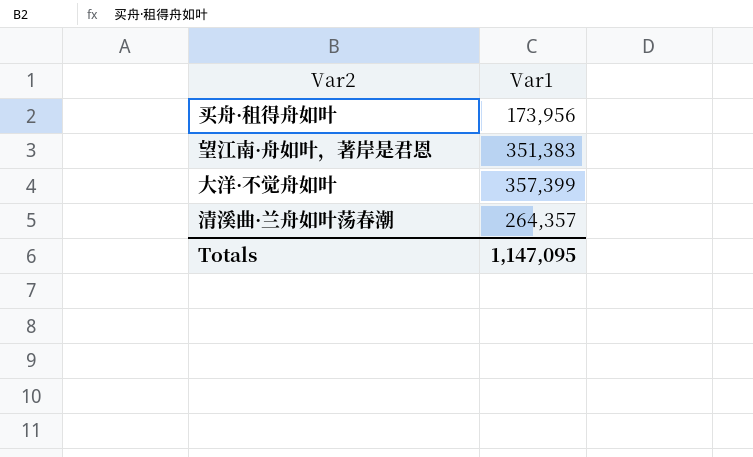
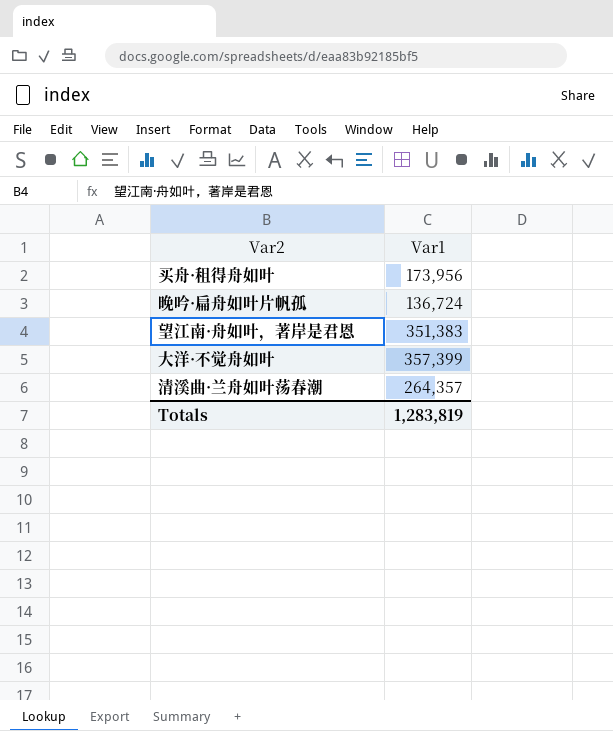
row 晚吟·扁舟如叶片帆孤: none -> 136,724
Totals | Var1: 1,147,095 -> 1,283,819

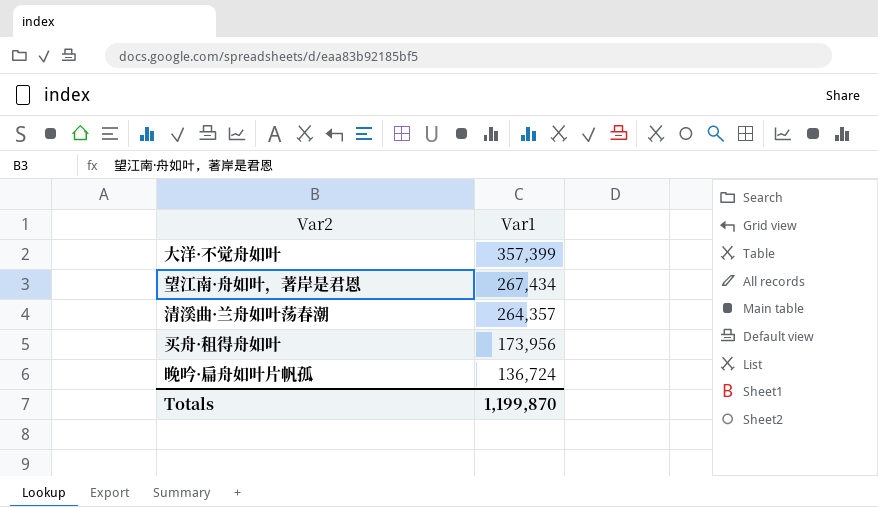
row order: none -> Var1 descending
望江南·舟如叶，著岸是君恩 | Var1: 351,383 -> 267,434
Totals | Var1: 1,283,819 -> 1,199,870

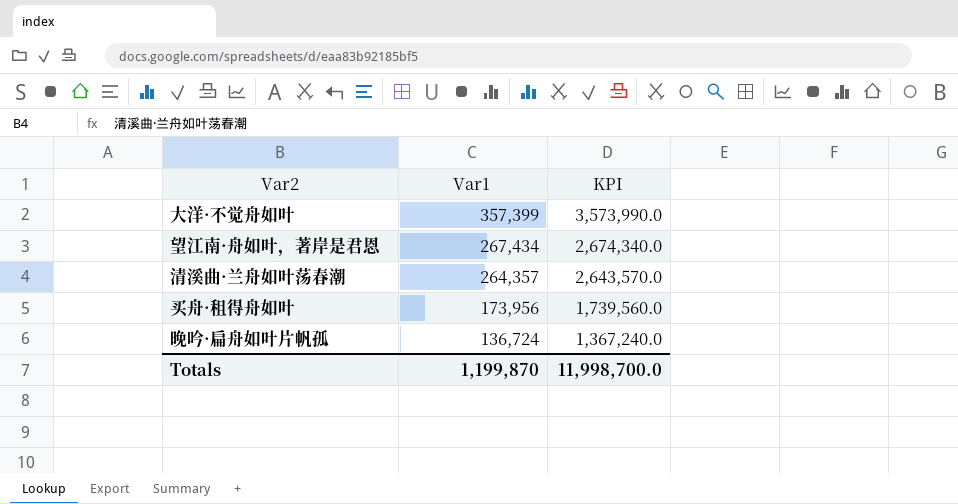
column KPI | formula: none -> [Var1] * 10

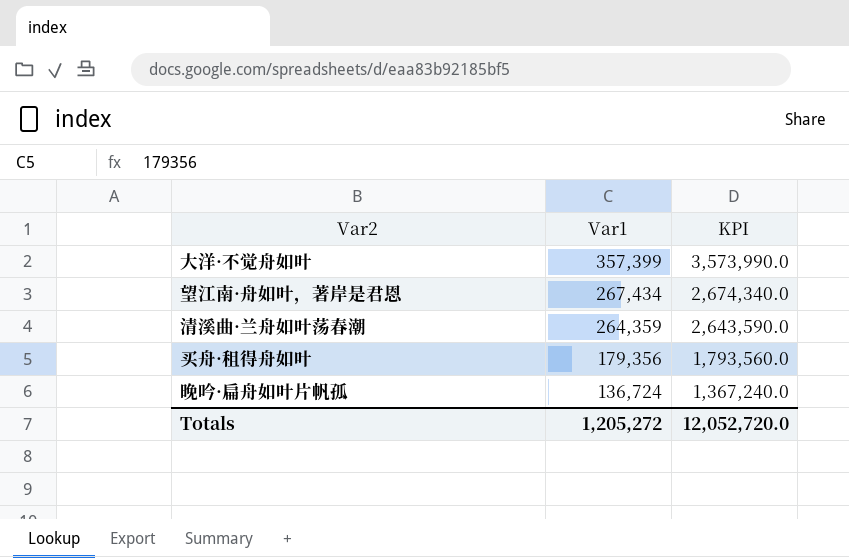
清溪曲·兰舟如叶荡春潮 | Var1: 264,357 -> 264,359
清溪曲·兰舟如叶荡春潮 | KPI: 2,643,570.0 -> 2,643,590.0
买舟·租得舟如叶 | Var1: 173,956 -> 179,356
买舟·租得舟如叶 | KPI: 1,739,560.0 -> 1,793,560.0
Totals | Var1: 1,199,870 -> 1,205,272
Totals | KPI: 11,998,700.0 -> 12,052,720.0

